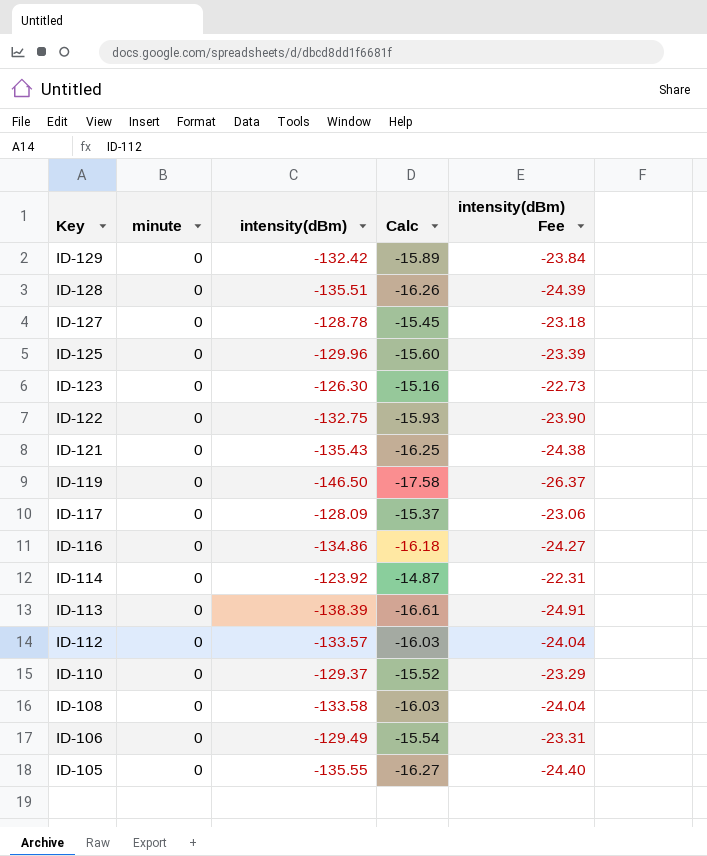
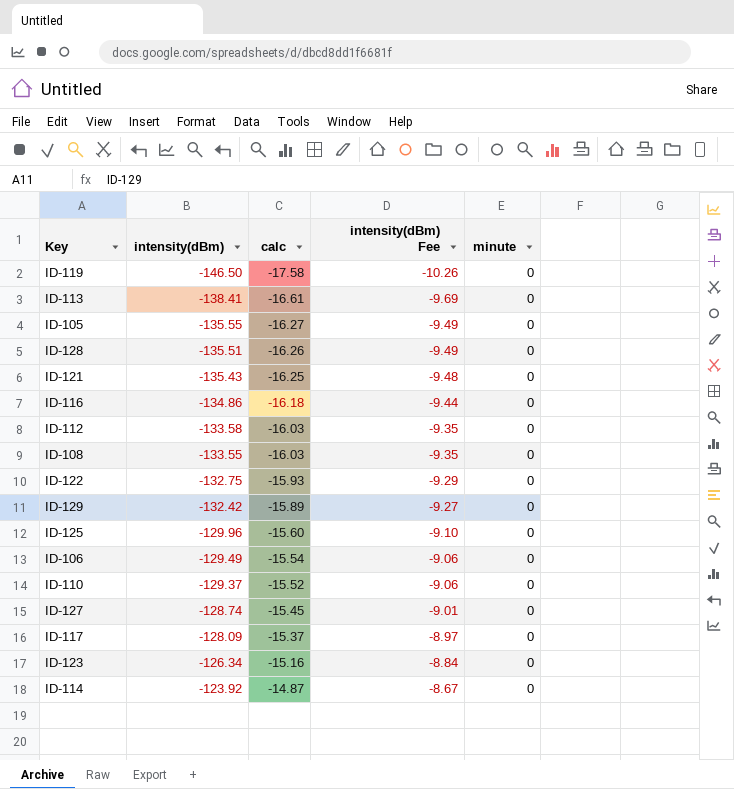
row order: Key descending -> intensity(dBm) ascending
column name: Calc -> calc
column intensity(dBm) Fee | formula: [intensity(dBm)] * 0.18 -> [intensity(dBm)] * 0.07
column minute | position: 2 -> 5
ID-113 | intensity(dBm): -138.39 -> -138.41
ID-112 | intensity(dBm): -133.57 -> -133.58
ID-108 | intensity(dBm): -133.58 -> -133.55
ID-127 | intensity(dBm): -128.78 -> -128.74
ID-123 | intensity(dBm): -126.30 -> -126.34

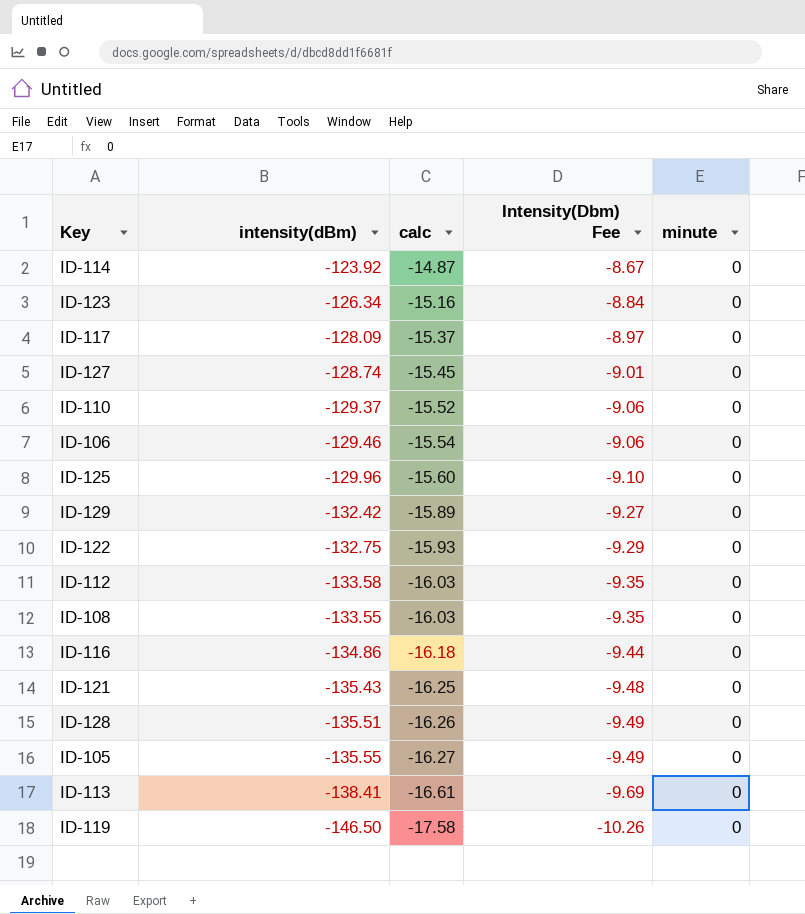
row order: intensity(dBm) ascending -> calc descending
column name: intensity(dBm) Fee -> Intensity(Dbm) Fee
ID-106 | intensity(dBm): -129.49 -> -129.46

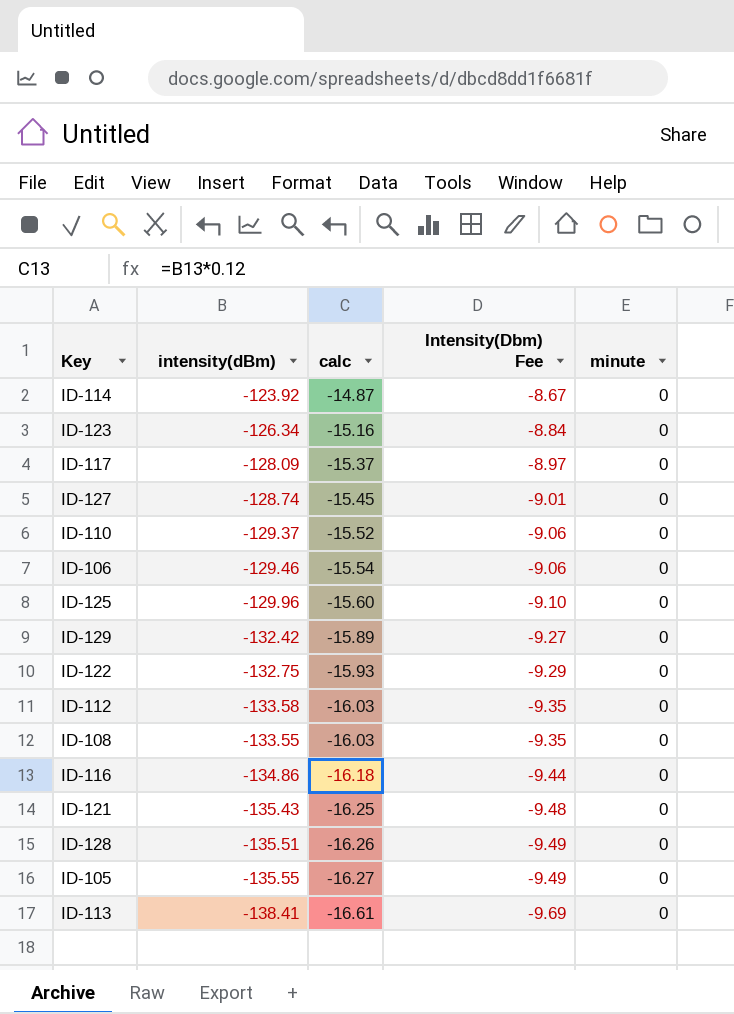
row ID-119: -146.50 | -17.58 | -10.26 | 0 -> none

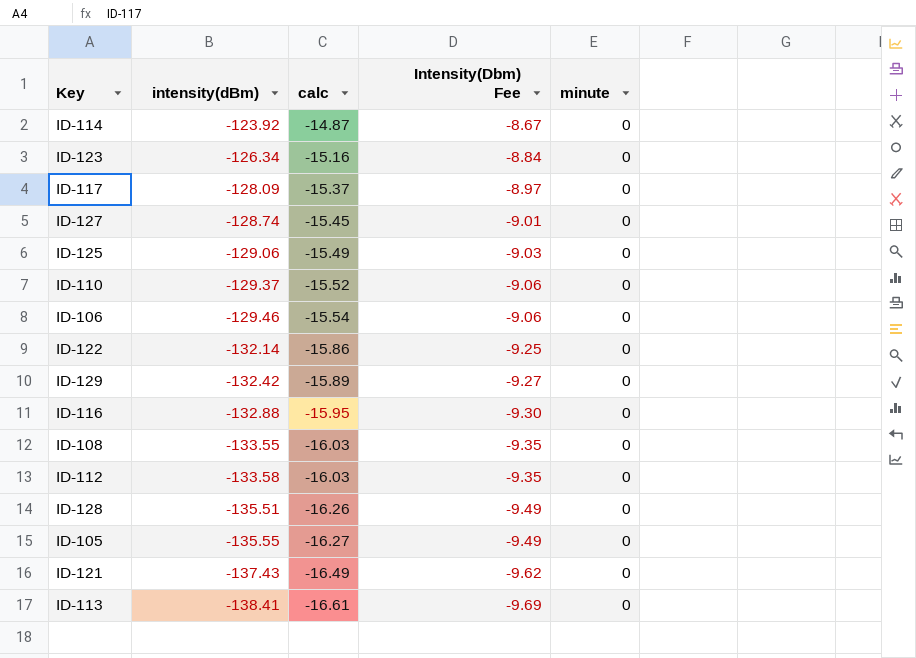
row order: calc descending -> intensity(dBm) descending
ID-125 | intensity(dBm): -129.96 -> -129.06
ID-125 | calc: -15.60 -> -15.49
ID-125 | Intensity(Dbm) Fee: -9.10 -> -9.03
ID-122 | intensity(dBm): -132.75 -> -132.14
ID-122 | calc: -15.93 -> -15.86
ID-122 | Intensity(Dbm) Fee: -9.29 -> -9.25
ID-116 | intensity(dBm): -134.86 -> -132.88
ID-116 | calc: -16.18 -> -15.95
ID-116 | Intensity(Dbm) Fee: -9.44 -> -9.30
ID-121 | intensity(dBm): -135.43 -> -137.43
ID-121 | calc: -16.25 -> -16.49
ID-121 | Intensity(Dbm) Fee: -9.48 -> -9.62

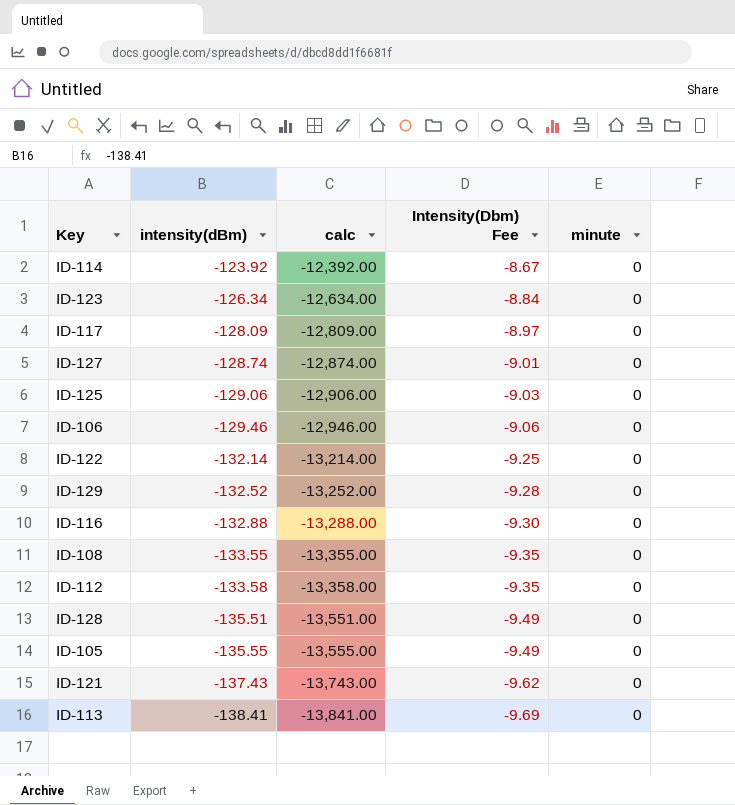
column calc | formula: [intensity(dBm)] * 0.12 -> [intensity(dBm)] * 100
row ID-110: -129.37 | -15.52 | -9.06 | 0 -> none
ID-129 | intensity(dBm): -132.42 -> -132.52
ID-129 | Intensity(Dbm) Fee: -9.27 -> -9.28

